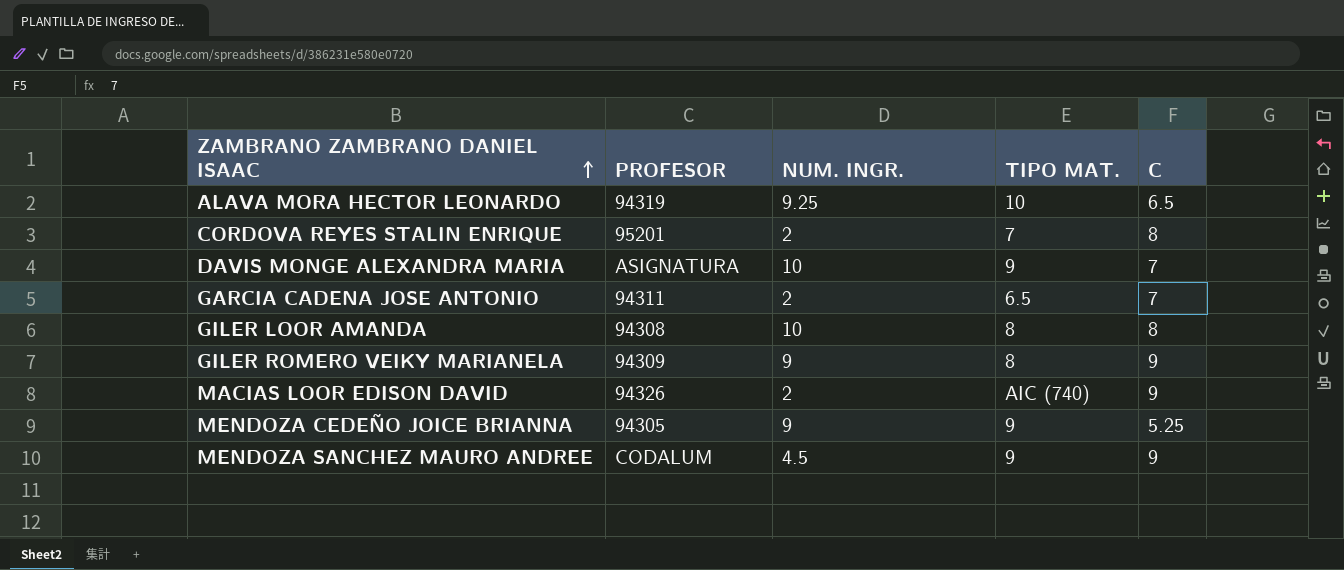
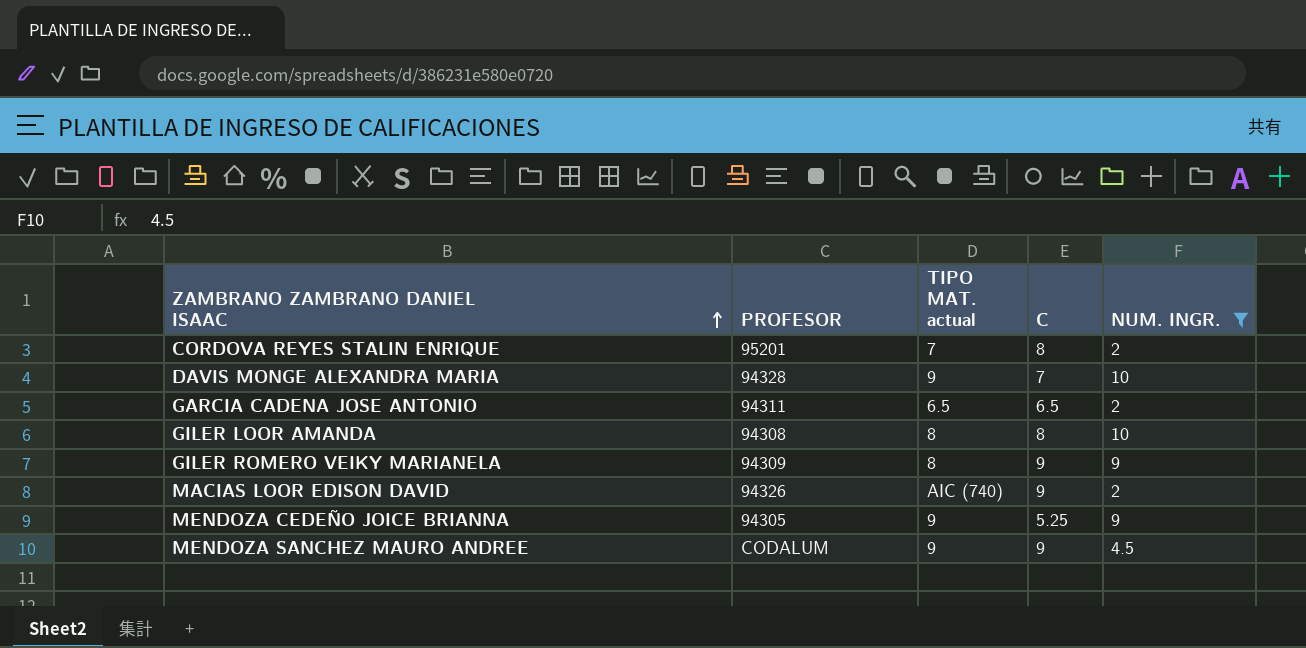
filter: none -> NUM. INGR. != 9.25
column name: TIPO MAT. -> TIPO MAT. actual
column NUM. INGR. | position: 3 -> 5
DAVIS MONGE ALEXANDRA MARIA | PROFESOR: ASIGNATURA -> 94328
GARCIA CADENA JOSE ANTONIO | C: 7 -> 6.5

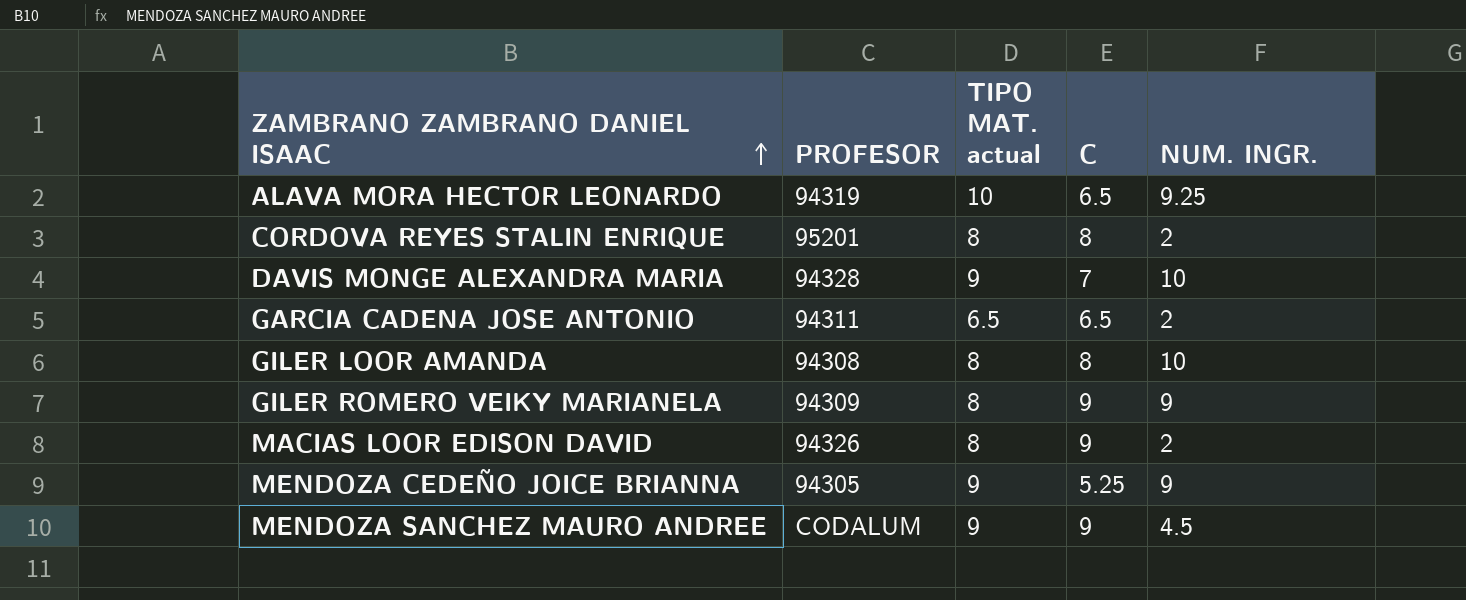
filter: NUM. INGR. != 9.25 -> none
CORDOVA REYES STALIN ENRIQUE | TIPO MAT. actual: 7 -> 8
MACIAS LOOR EDISON DAVID | TIPO MAT. actual: AIC (740) -> 8

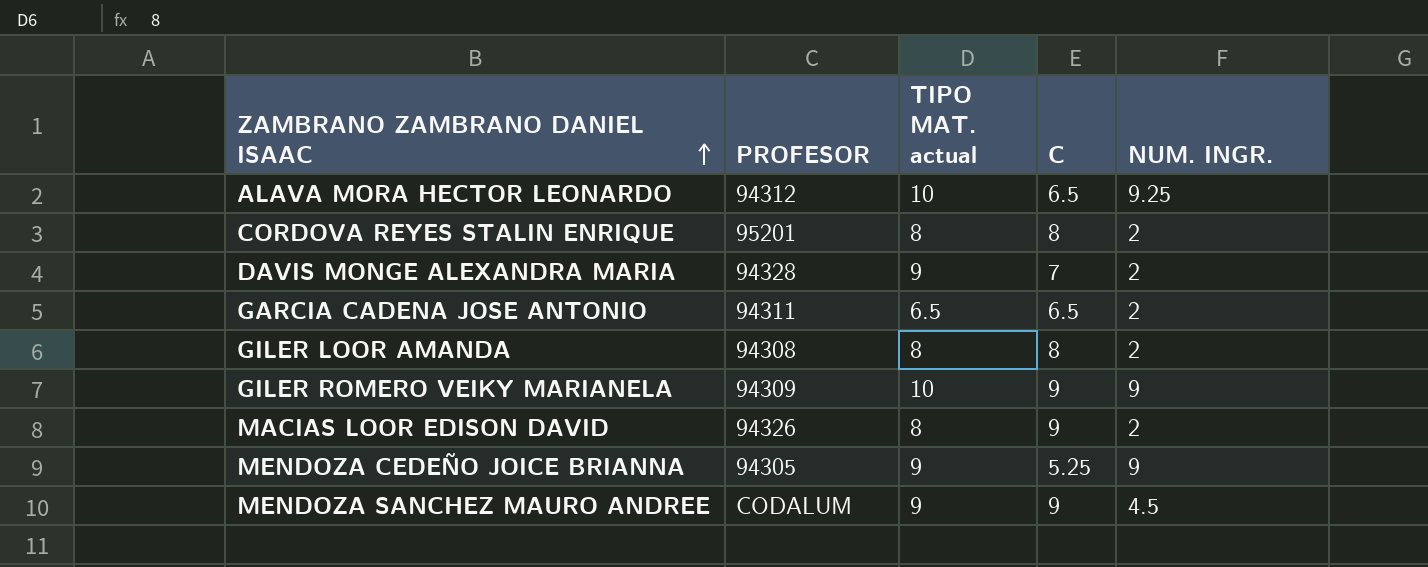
ALAVA MORA HECTOR LEONARDO | PROFESOR: 94319 -> 94312
DAVIS MONGE ALEXANDRA MARIA | NUM. INGR.: 10 -> 2
GILER LOOR AMANDA | NUM. INGR.: 10 -> 2
GILER ROMERO VEIKY MARIANELA | TIPO MAT. actual: 8 -> 10

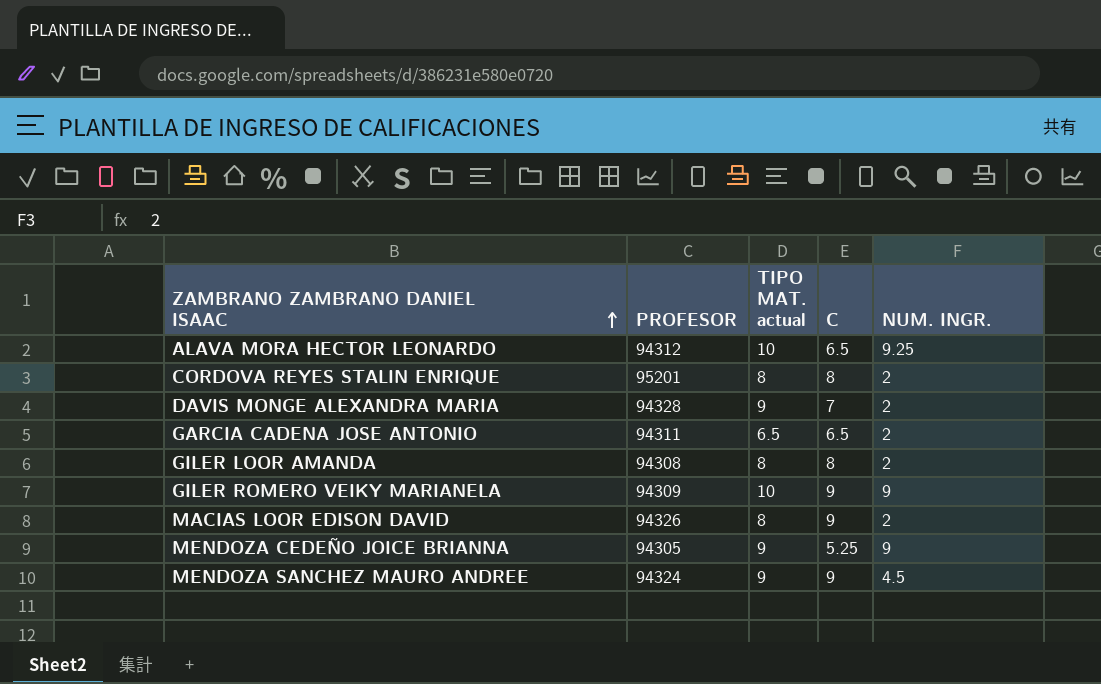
MENDOZA SANCHEZ MAURO ANDREE | PROFESOR: CODALUM -> 94324

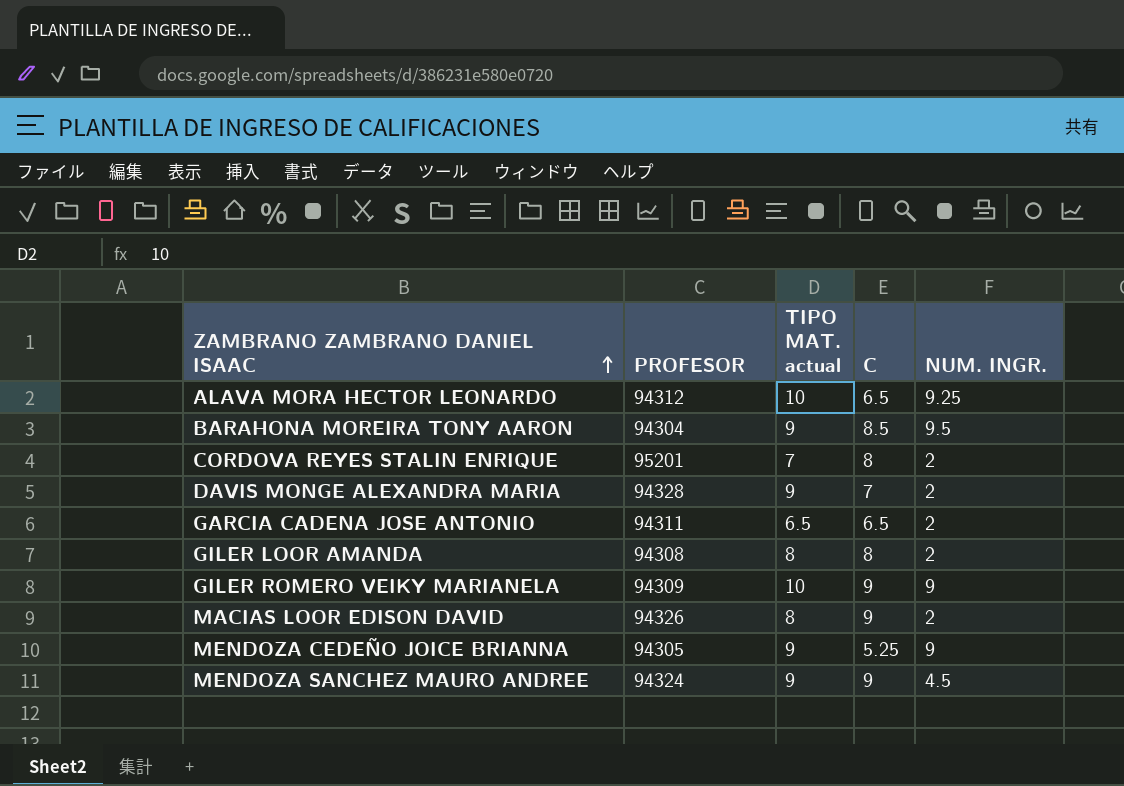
row BARAHONA MOREIRA TONY AARON: none -> 94304 | 9 | 8.5 | 9.5
CORDOVA REYES STALIN ENRIQUE | TIPO MAT. actual: 8 -> 7

